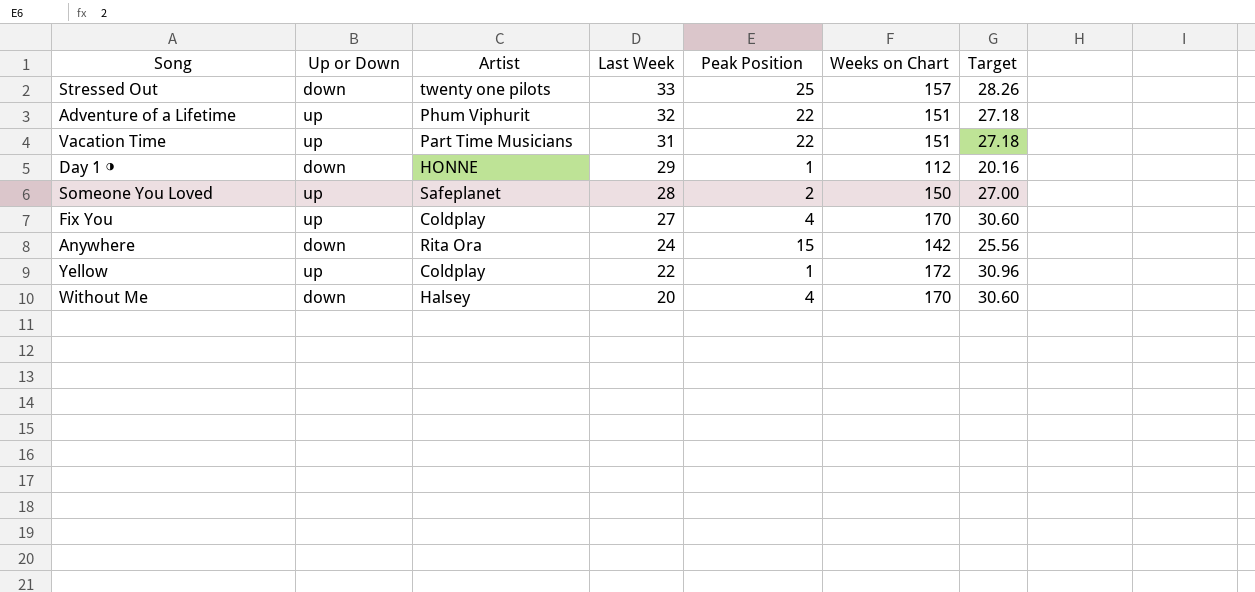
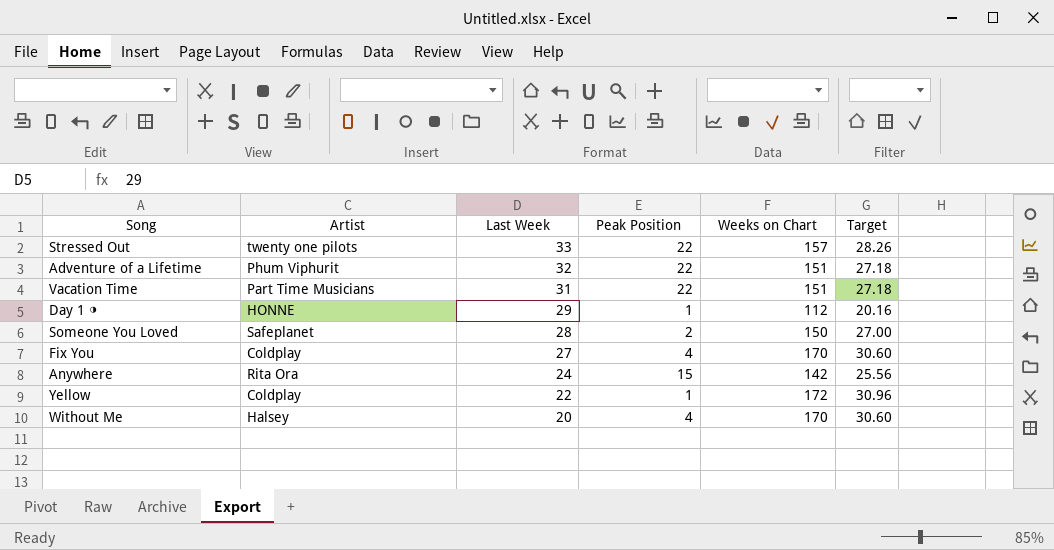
column Up or Down | position: 2 -> none
Stressed Out | Peak Position: 25 -> 22

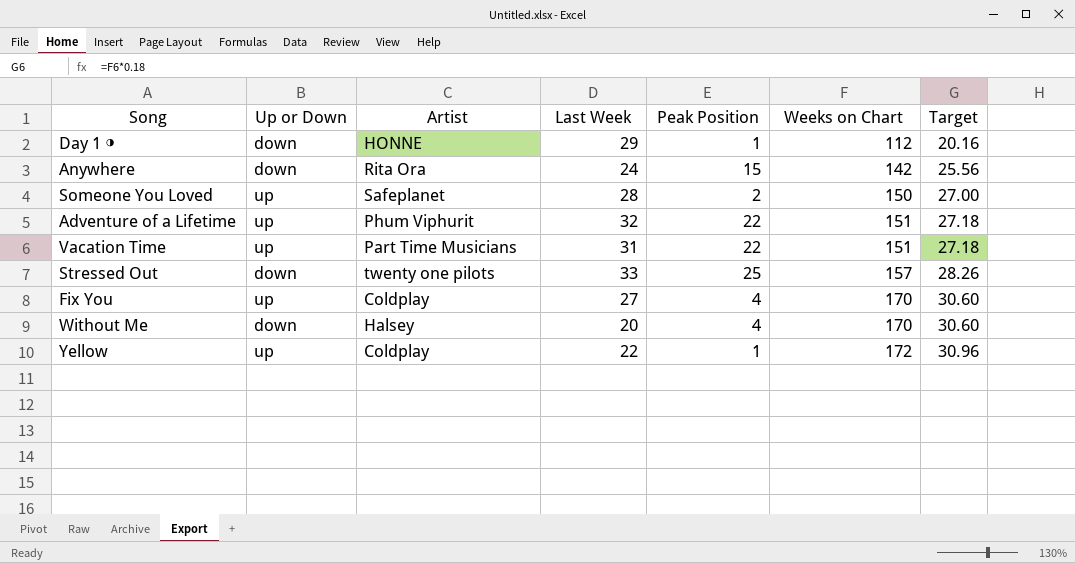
row order: Last Week descending -> Weeks on Chart ascending
column Up or Down | position: none -> 2
Stressed Out | Peak Position: 22 -> 25

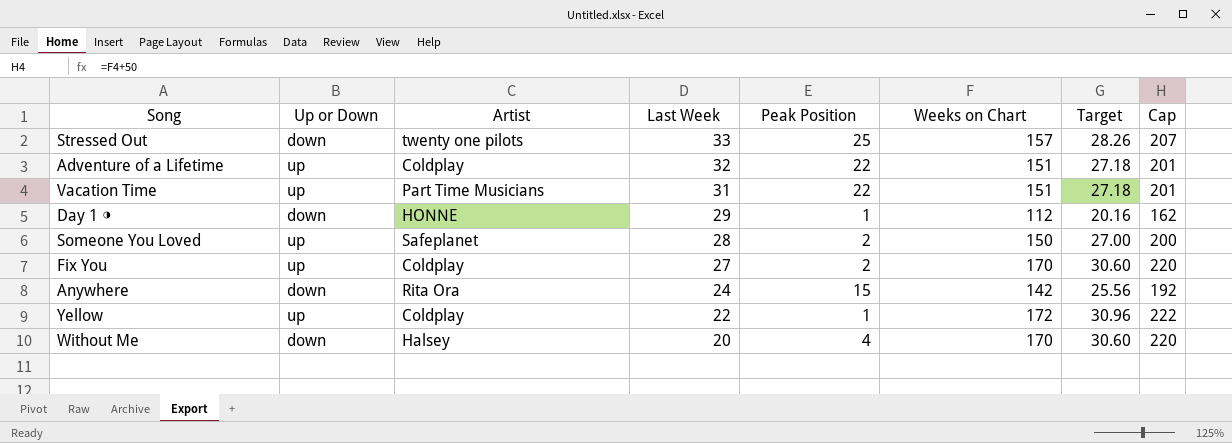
row order: Weeks on Chart ascending -> Last Week descending
column Cap | formula: none -> [Weeks on Chart] + 50
Adventure of a Lifetime | Artist: Phum Viphurit -> Coldplay
Fix You | Peak Position: 4 -> 2

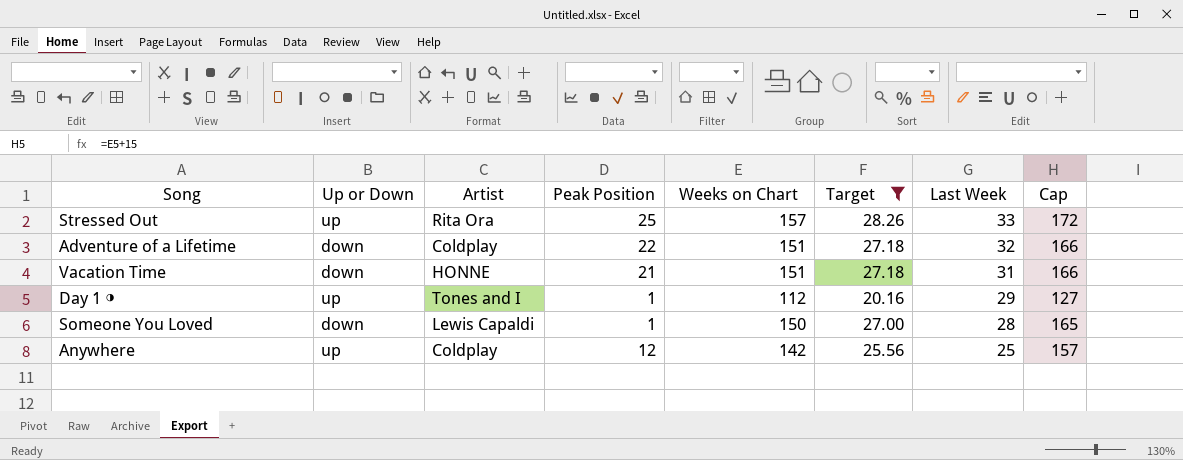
filter: none -> Target <= 28.26
column Last Week | position: 4 -> 7
column Cap | formula: [Weeks on Chart] + 50 -> [Weeks on Chart] + 15
Stressed Out | Up or Down: down -> up
Stressed Out | Artist: twenty one pilots -> Rita Ora
Adventure of a Lifetime | Up or Down: up -> down
Vacation Time | Up or Down: up -> down
Vacation Time | Artist: Part Time Musicians -> HONNE
Vacation Time | Peak Position: 22 -> 21
Day 1 ◑ | Up or Down: down -> up
Day 1 ◑ | Artist: HONNE -> Tones and I
Someone You Loved | Up or Down: up -> down
Someone You Loved | Artist: Safeplanet -> Lewis Capaldi
Someone You Loved | Peak Position: 2 -> 1
Anywhere | Up or Down: down -> up
Anywhere | Artist: Rita Ora -> Coldplay
Anywhere | Peak Position: 15 -> 12
Anywhere | Last Week: 24 -> 25

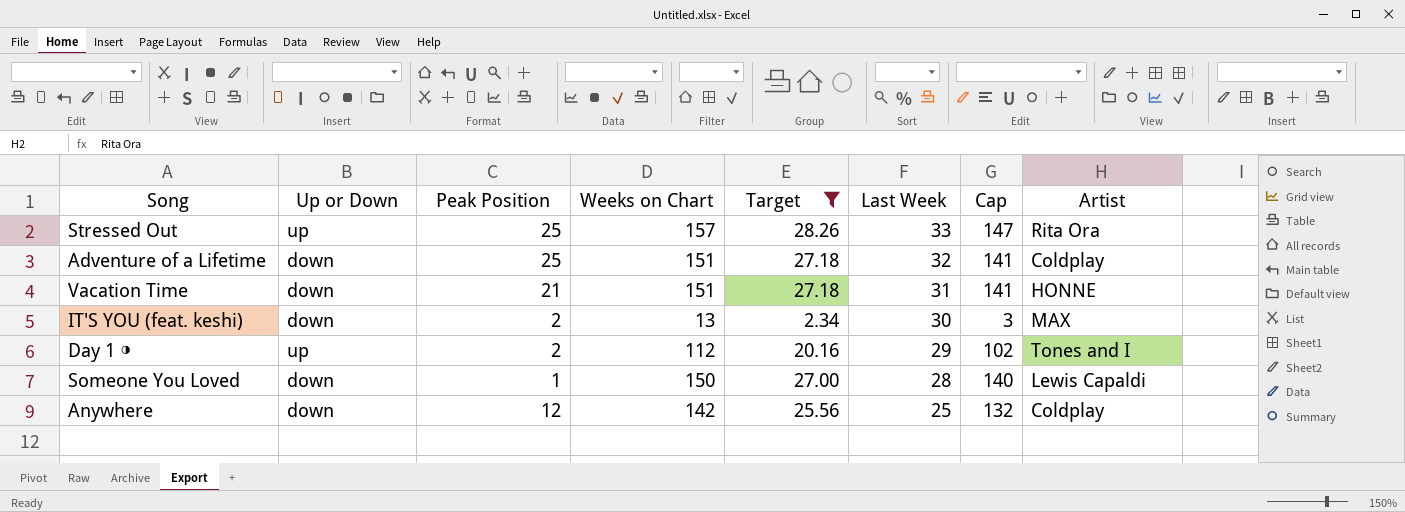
column Cap | formula: [Weeks on Chart] + 15 -> [Weeks on Chart] - 10
column Artist | position: 3 -> 8
Adventure of a Lifetime | Peak Position: 22 -> 25
row IT'S YOU (feat. keshi): none -> down | 2 | 13 | 2.34 | 30 | 3 | MAX
Day 1 ◑ | Peak Position: 1 -> 2
Anywhere | Up or Down: up -> down

